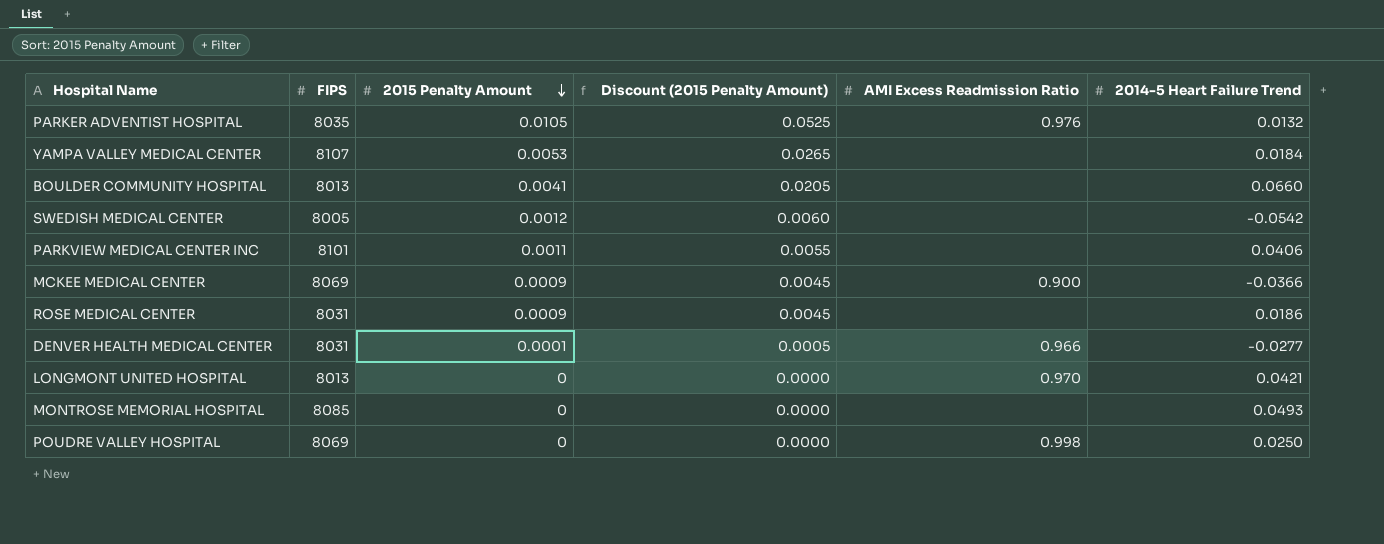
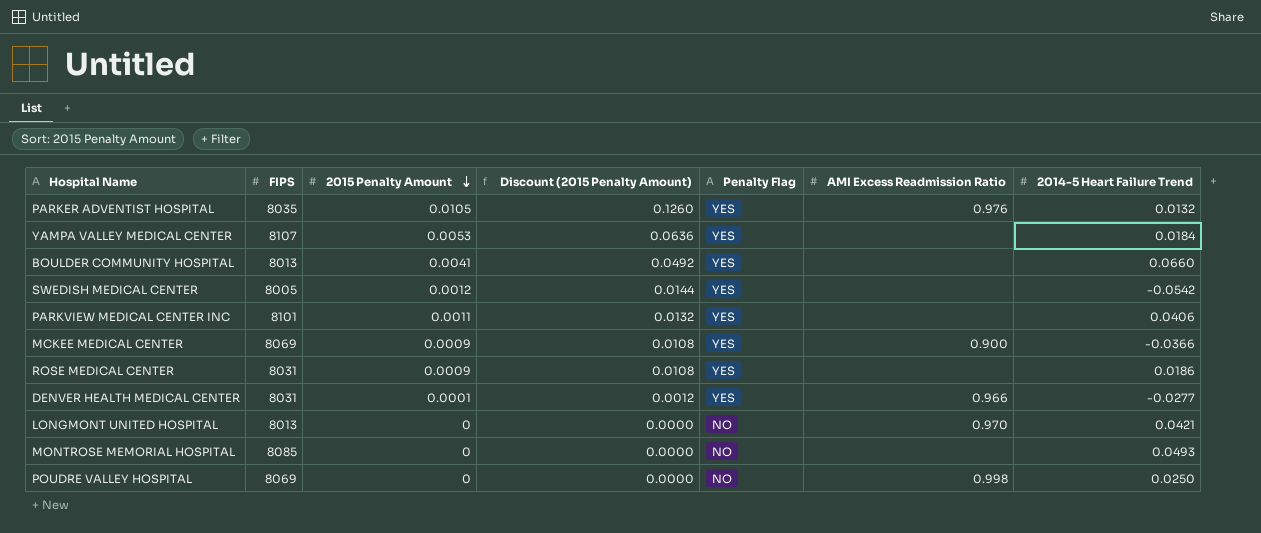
column Discount (2015 Penalty Amount) | formula: [2015 Penalty Amount] * 5 -> [2015 Penalty Amount] * 12
column Penalty Flag | position: none -> 5

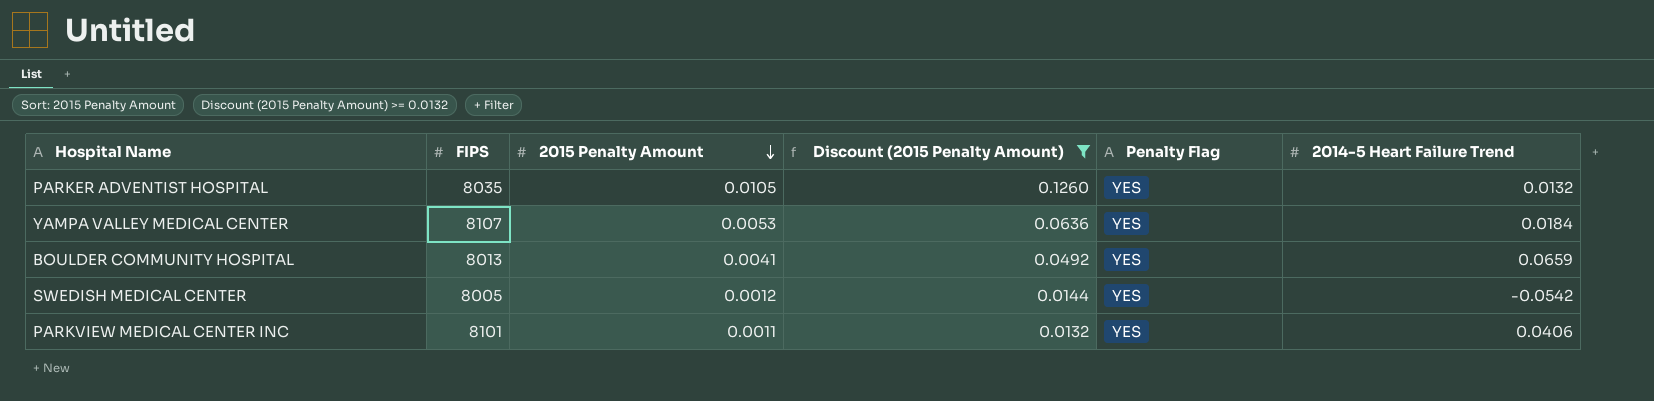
filter: none -> Discount (2015 Penalty Amount) >= 0.0132
column AMI Excess Readmission Ratio | position: 6 -> none
BOULDER COMMUNITY HOSPITAL | 2014-5 Heart Failure Trend: 0.0660 -> 0.0659

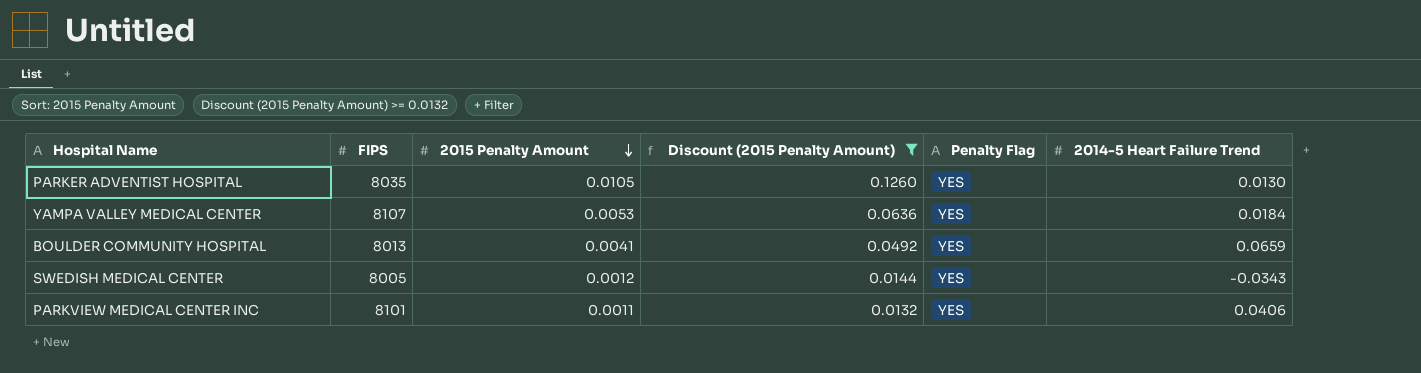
PARKER ADVENTIST HOSPITAL | 2014-5 Heart Failure Trend: 0.0132 -> 0.0130
SWEDISH MEDICAL CENTER | 2014-5 Heart Failure Trend: -0.0542 -> -0.0343

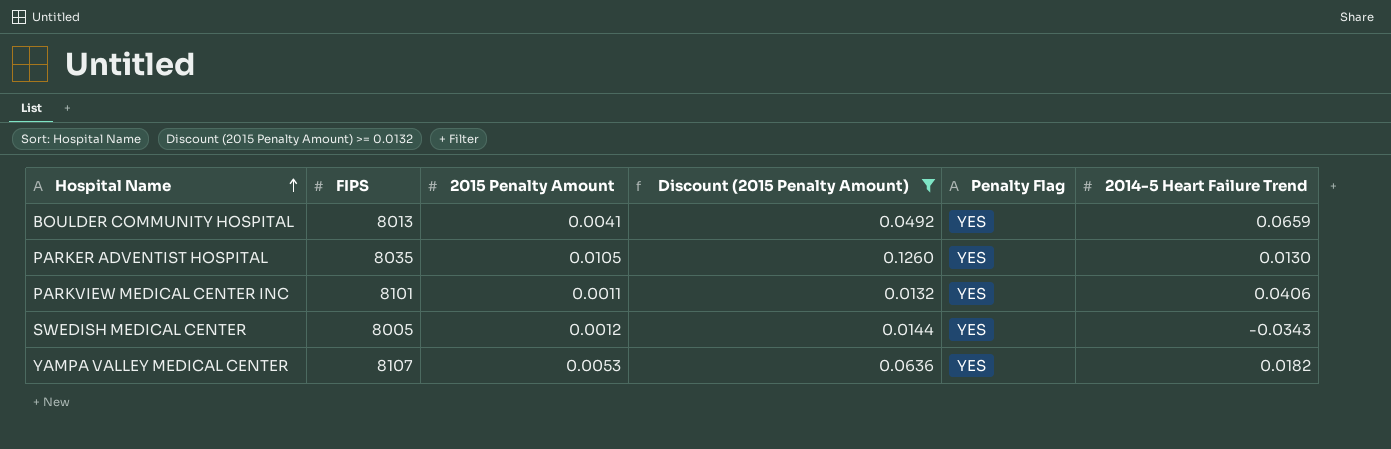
row order: 2015 Penalty Amount descending -> Hospital Name ascending
YAMPA VALLEY MEDICAL CENTER | 2014-5 Heart Failure Trend: 0.0184 -> 0.0182

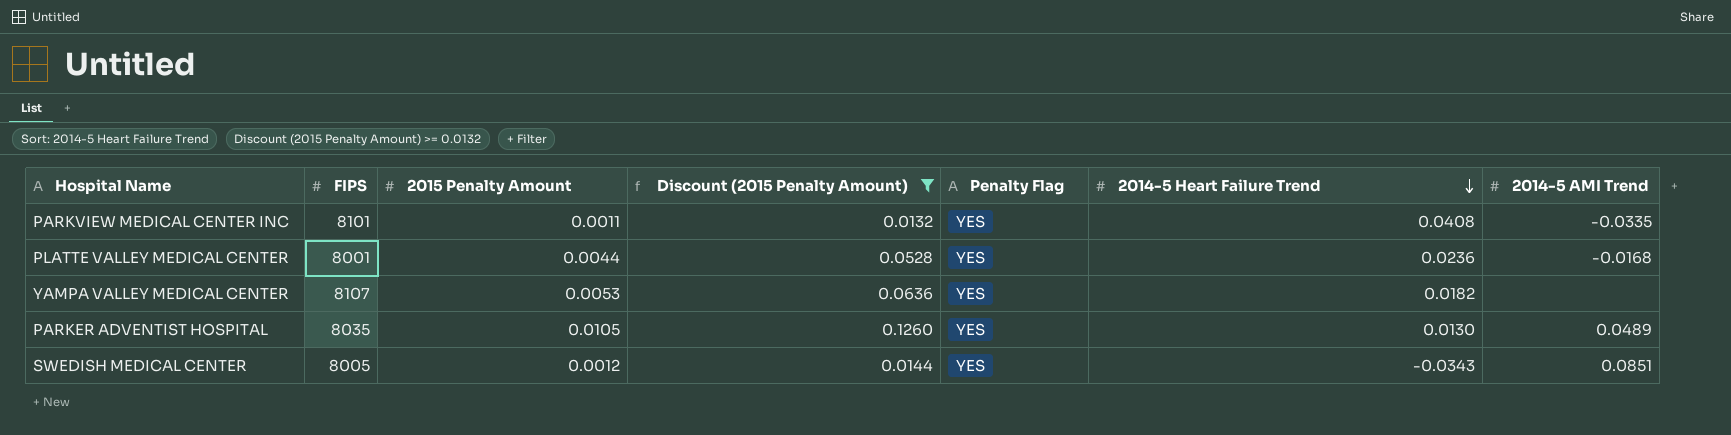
row order: Hospital Name ascending -> 2014-5 Heart Failure Trend descending
column 2014-5 AMI Trend | position: none -> 7
row BOULDER COMMUNITY HOSPITAL: 8013 | 0.0041 | 0.0492 | YES | 0.0659 -> none
PARKVIEW MEDICAL CENTER INC | 2014-5 Heart Failure Trend: 0.0406 -> 0.0408
row PLATTE VALLEY MEDICAL CENTER: none -> 8001 | 0.0044 | 0.0528 | YES | 0.0236 | -0.0168

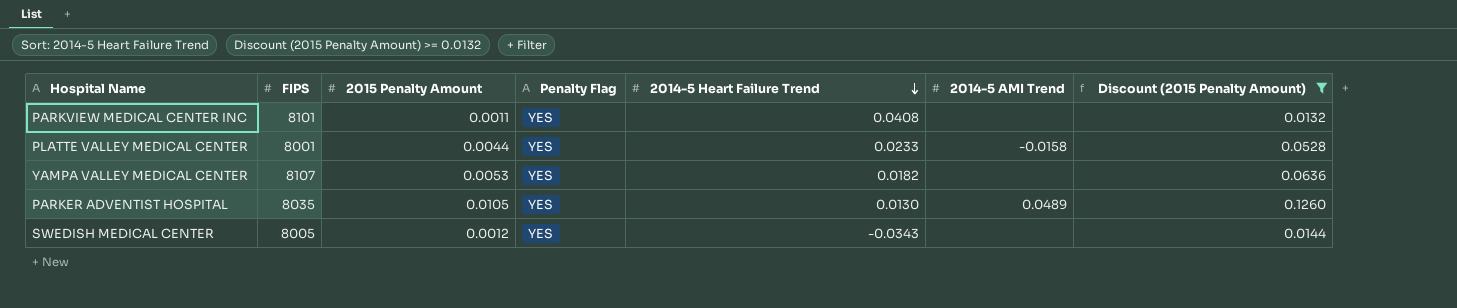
column Discount (2015 Penalty Amount) | position: 4 -> 7
PARKVIEW MEDICAL CENTER INC | 2014-5 AMI Trend: -0.0335 -> none
PLATTE VALLEY MEDICAL CENTER | 2014-5 Heart Failure Trend: 0.0236 -> 0.0233
PLATTE VALLEY MEDICAL CENTER | 2014-5 AMI Trend: -0.0168 -> -0.0158
SWEDISH MEDICAL CENTER | 2014-5 AMI Trend: 0.0851 -> none

